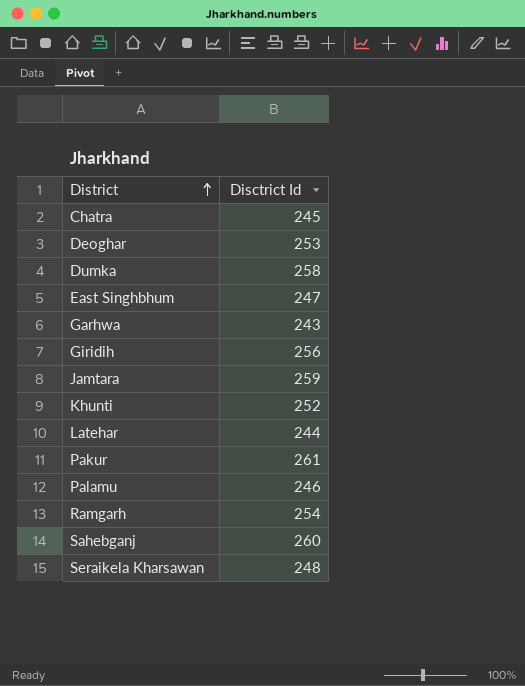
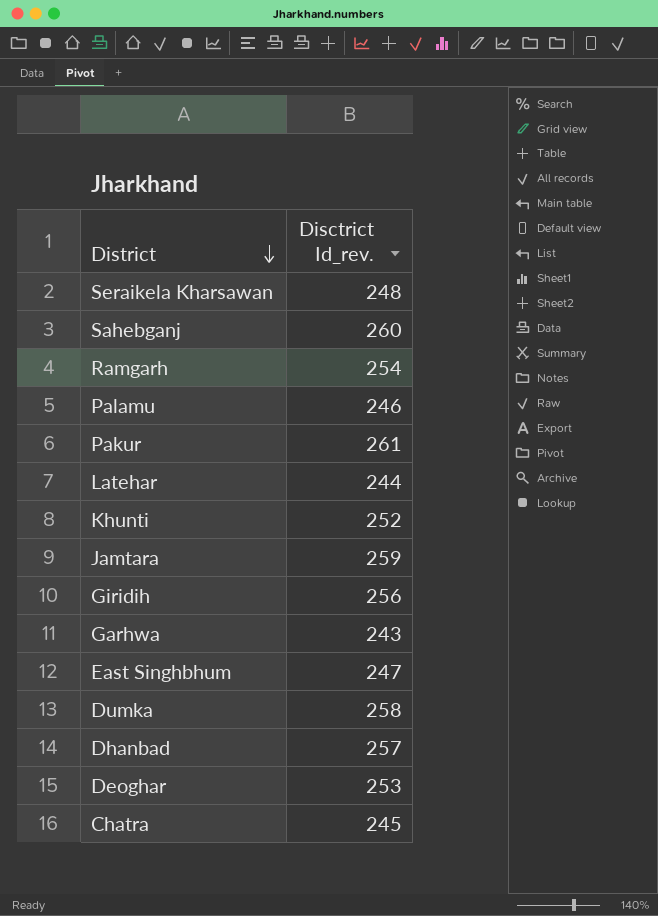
row order: District ascending -> District descending
column name: Disctrict Id -> Disctrict Id_rev.
row Dhanbad: none -> 257

